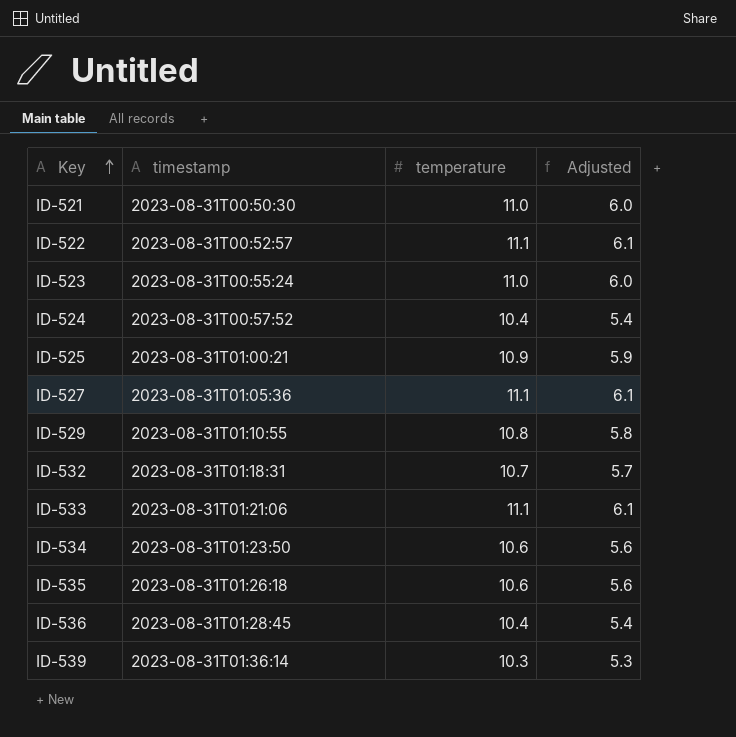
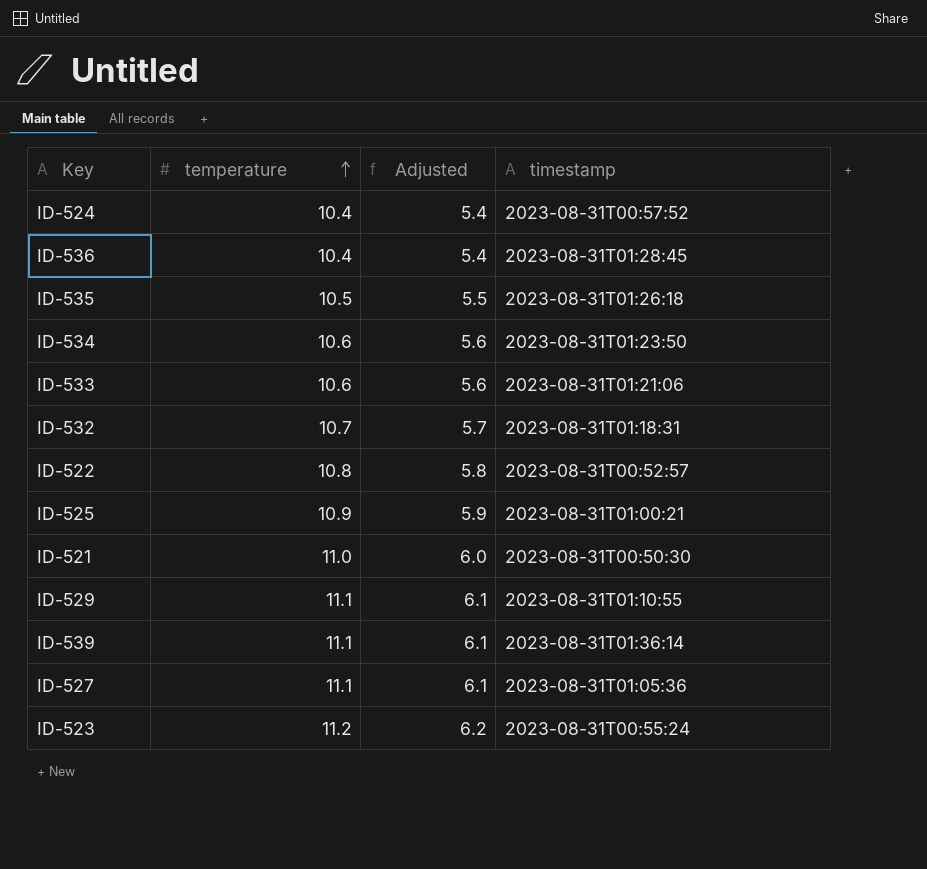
row order: Key ascending -> temperature ascending
column timestamp | position: 2 -> 4
ID-535 | temperature: 10.6 -> 10.5
ID-535 | Adjusted: 5.6 -> 5.5
ID-533 | temperature: 11.1 -> 10.6
ID-533 | Adjusted: 6.1 -> 5.6
ID-522 | temperature: 11.1 -> 10.8
ID-522 | Adjusted: 6.1 -> 5.8
ID-529 | temperature: 10.8 -> 11.1
ID-529 | Adjusted: 5.8 -> 6.1
ID-539 | temperature: 10.3 -> 11.1
ID-539 | Adjusted: 5.3 -> 6.1
ID-523 | temperature: 11.0 -> 11.2
ID-523 | Adjusted: 6.0 -> 6.2

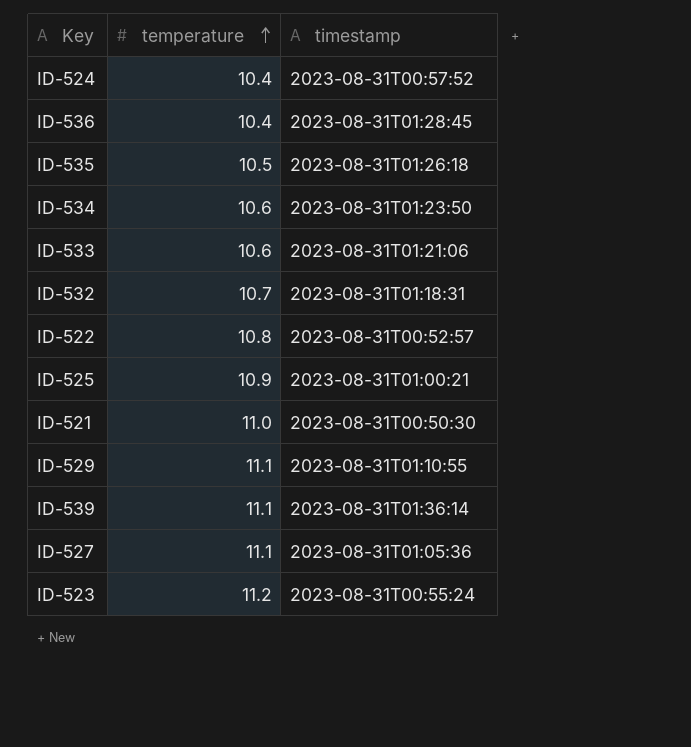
column Adjusted | formula: [temperature] - 5 -> none

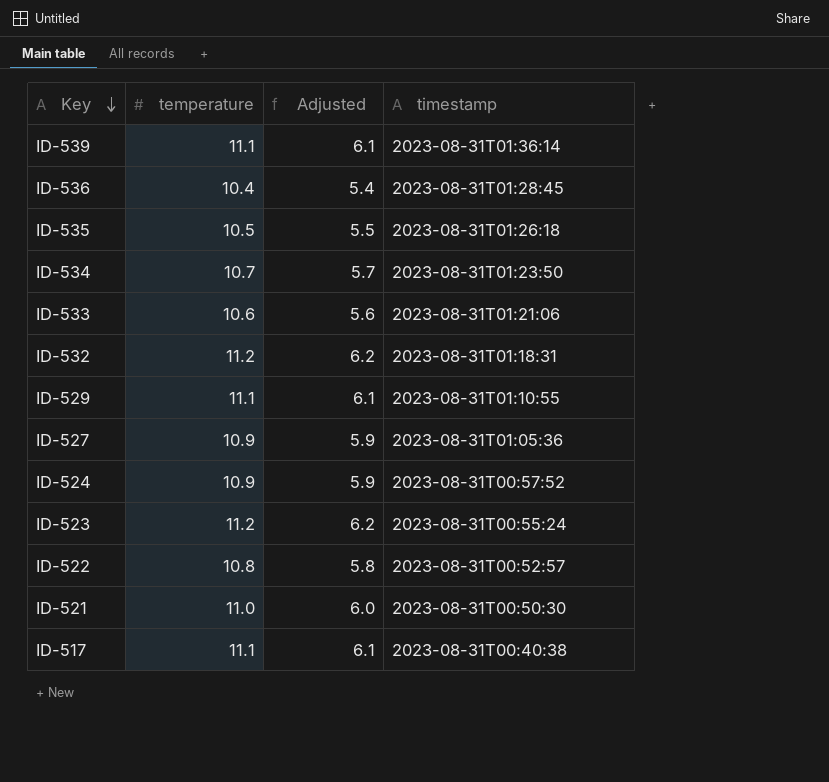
row order: temperature ascending -> Key descending
column Adjusted | formula: none -> [temperature] - 5
row ID-525: 10.9 | 2023-08-31T01:00:21 -> none
ID-534 | temperature: 10.6 -> 10.7
ID-532 | temperature: 10.7 -> 11.2
ID-527 | temperature: 11.1 -> 10.9
ID-524 | temperature: 10.4 -> 10.9
row ID-517: none -> 11.1 | 6.1 | 2023-08-31T00:40:38

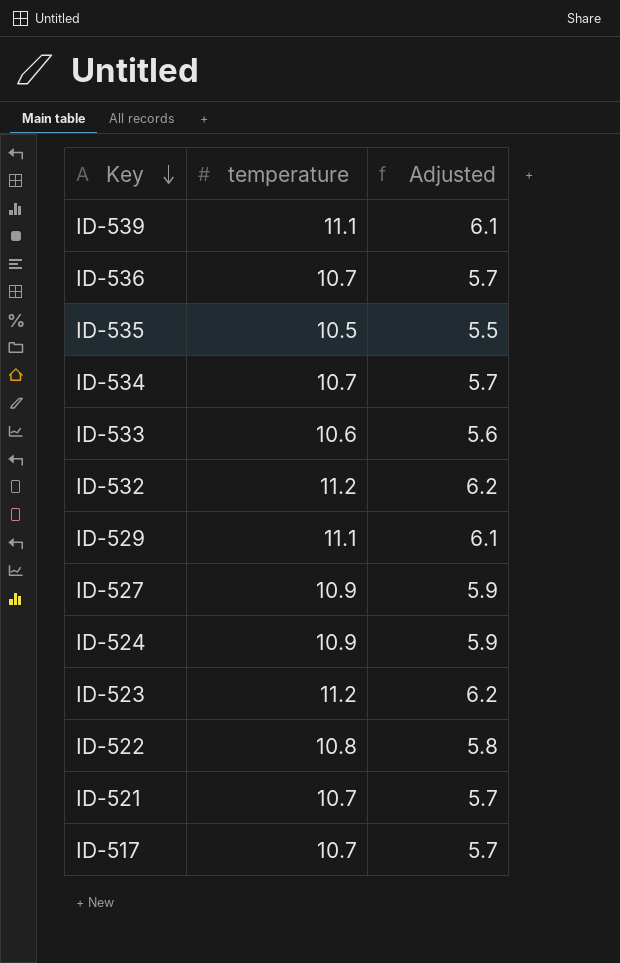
column timestamp | position: 4 -> none
ID-536 | temperature: 10.4 -> 10.7
ID-536 | Adjusted: 5.4 -> 5.7
ID-521 | temperature: 11.0 -> 10.7
ID-521 | Adjusted: 6.0 -> 5.7
ID-517 | temperature: 11.1 -> 10.7
ID-517 | Adjusted: 6.1 -> 5.7

